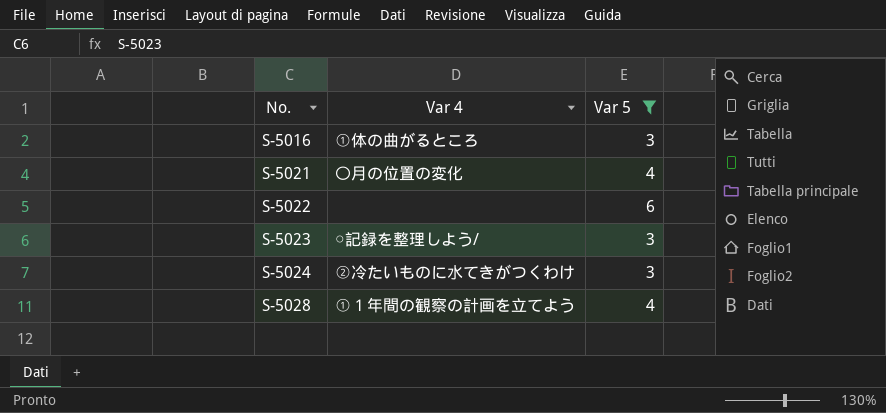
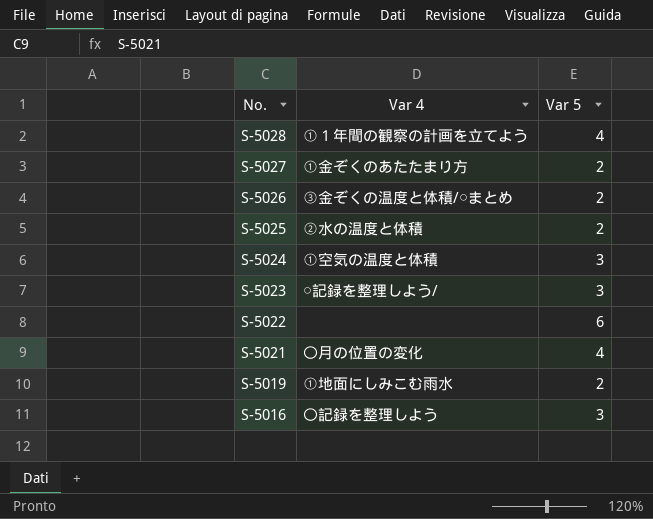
filter: Var 5 != 2 -> none
row order: No. ascending -> No. descending
S-5024 | Var 4: ②冷たいものに水てきがつくわけ -> ①空気の温度と体積
S-5016 | Var 4: ①体の曲がるところ -> 〇記録を整理しよう

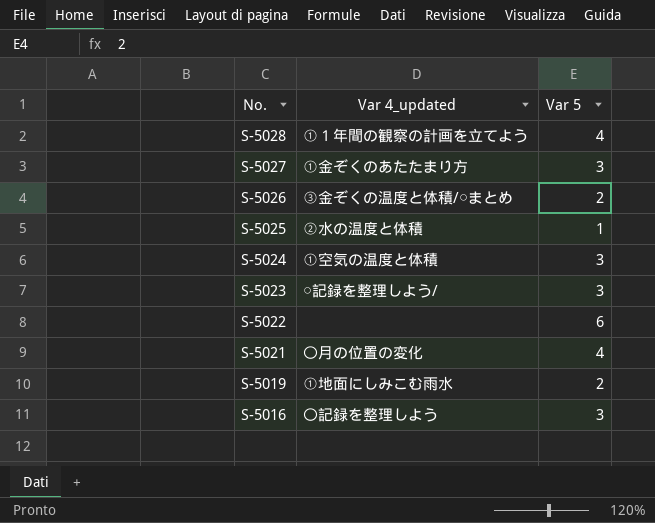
column name: Var 4 -> Var 4_updated
S-5027 | Var 5: 2 -> 3
S-5025 | Var 5: 2 -> 1

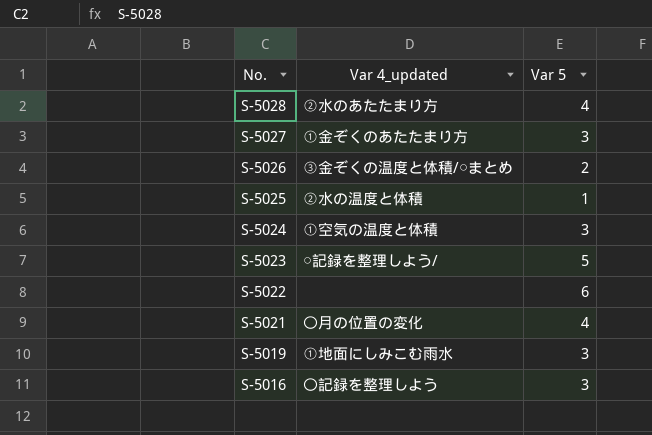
S-5028 | Var 4_updated: ①１年間の観察の計画を立てよう -> ②水のあたたまり方
S-5023 | Var 5: 3 -> 5
S-5019 | Var 5: 2 -> 3

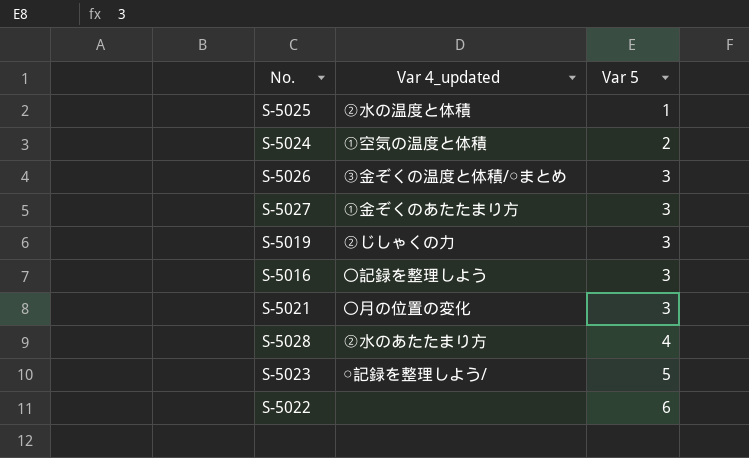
row order: No. descending -> Var 5 ascending
S-5024 | Var 5: 3 -> 2
S-5026 | Var 5: 2 -> 3
S-5019 | Var 4_updated: ①地面にしみこむ雨水 -> ②じしゃくの力
S-5021 | Var 5: 4 -> 3

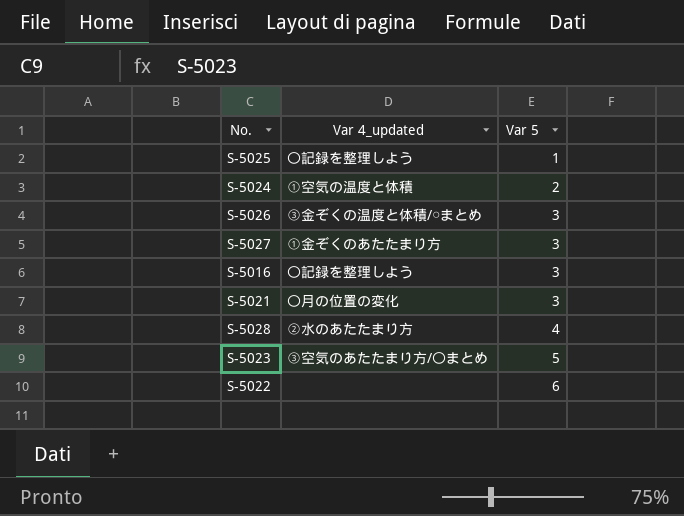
row S-5019: ②じしゃくの力 | 3 -> none
S-5025 | Var 4_updated: ②水の温度と体積 -> 〇記録を整理しよう
S-5023 | Var 4_updated: ○記録を整理しよう/ -> ③空気のあたたまり方/〇まとめ

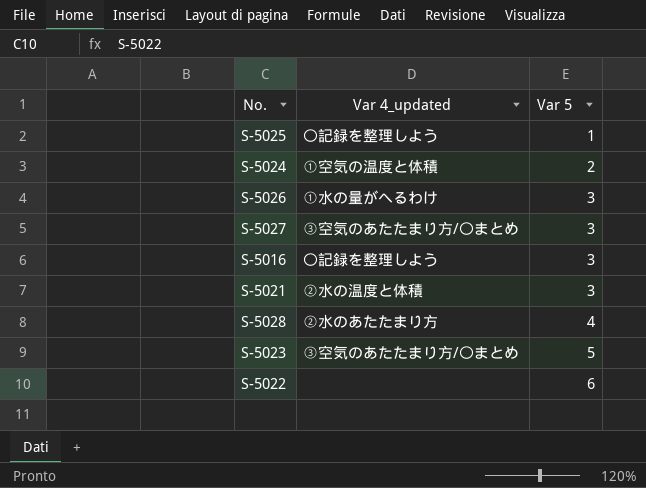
S-5026 | Var 4_updated: ③金ぞくの温度と体積/○まとめ -> ①水の量がへるわけ
S-5027 | Var 4_updated: ①金ぞくのあたたまり方 -> ③空気のあたたまり方/〇まとめ
S-5021 | Var 4_updated: 〇月の位置の変化 -> ②水の温度と体積

